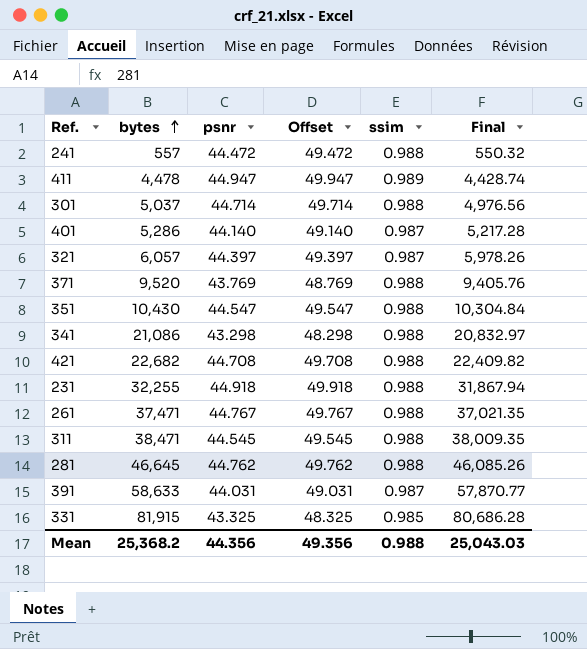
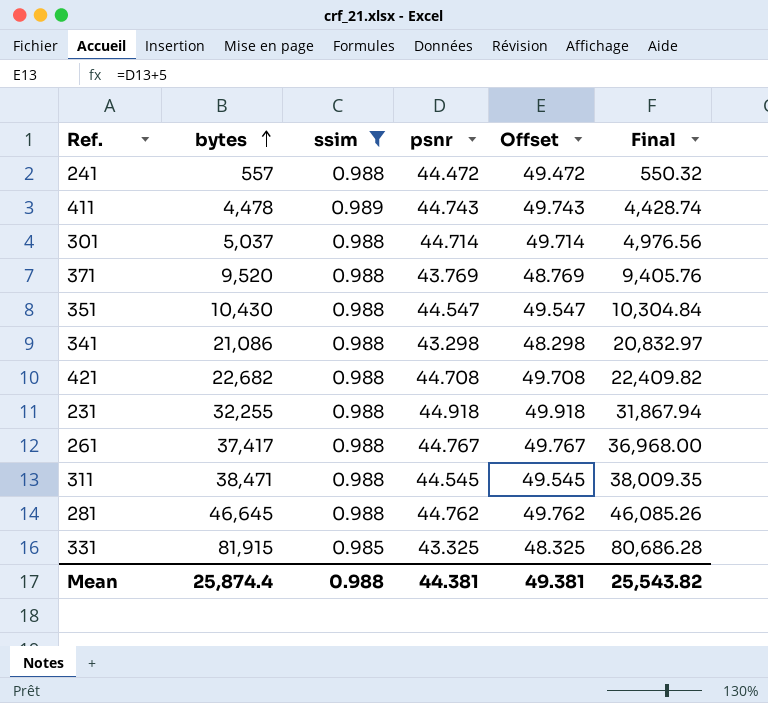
filter: none -> ssim != 0.987
column ssim | position: 5 -> 3
411 | psnr: 44.947 -> 44.743
411 | Offset: 49.947 -> 49.743
261 | bytes: 37,471 -> 37,417
261 | Final: 37,021.35 -> 36,968.00
Mean | bytes: 25,368.2 -> 25,874.4
Mean | psnr: 44.356 -> 44.381
Mean | Offset: 49.356 -> 49.381
Mean | Final: 25,043.03 -> 25,543.82

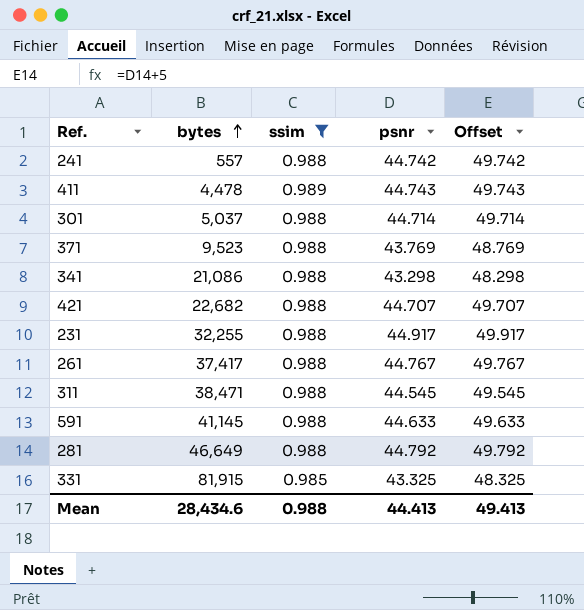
column Final | formula: [bytes] * [ssim] -> none
row 351: 10,430 | 0.988 | 44.547 | 49.547 | 10,304.84 -> none
241 | psnr: 44.472 -> 44.742
241 | Offset: 49.472 -> 49.742
371 | bytes: 9,520 -> 9,523
421 | psnr: 44.708 -> 44.707
421 | Offset: 49.708 -> 49.707
231 | psnr: 44.918 -> 44.917
231 | Offset: 49.918 -> 49.917
row 591: none -> 41,145 | 0.988 | 44.633 | 49.633
281 | bytes: 46,645 -> 46,649
281 | psnr: 44.762 -> 44.792
281 | Offset: 49.762 -> 49.792
Mean | bytes: 25,874.4 -> 28,434.6
Mean | psnr: 44.381 -> 44.413
Mean | Offset: 49.381 -> 49.413

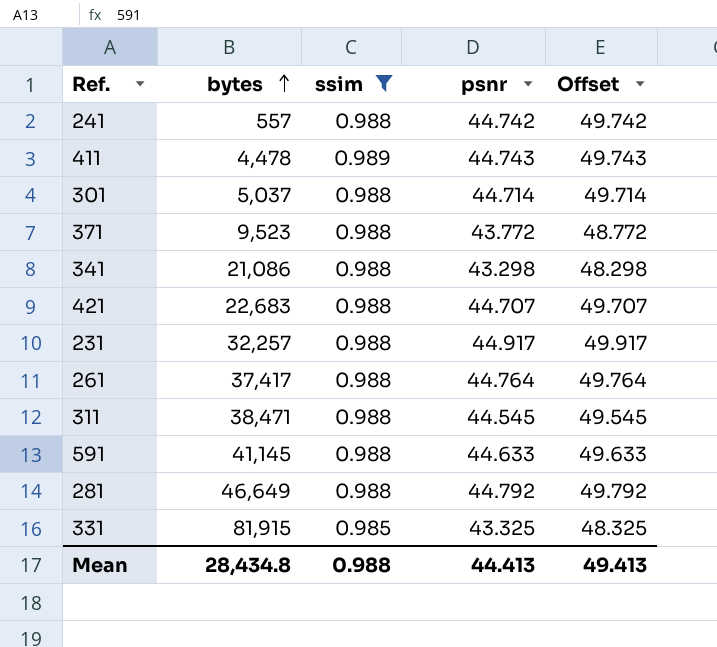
371 | psnr: 43.769 -> 43.772
371 | Offset: 48.769 -> 48.772
421 | bytes: 22,682 -> 22,683
231 | bytes: 32,255 -> 32,257
261 | psnr: 44.767 -> 44.764
261 | Offset: 49.767 -> 49.764
Mean | bytes: 28,434.6 -> 28,434.8

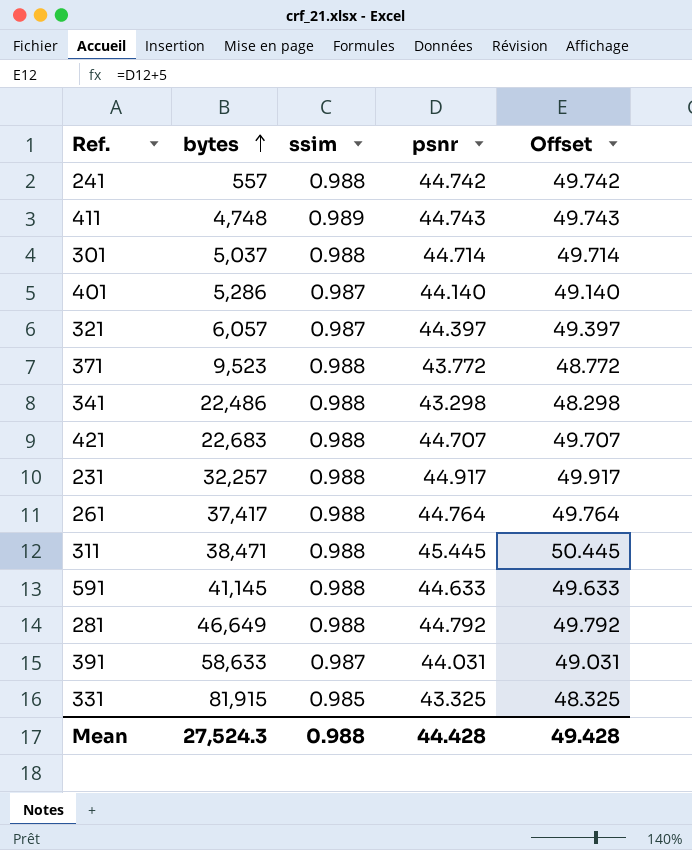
filter: ssim != 0.987 -> none
411 | bytes: 4,478 -> 4,748
341 | bytes: 21,086 -> 22,486
311 | psnr: 44.545 -> 45.445
311 | Offset: 49.545 -> 50.445
Mean | bytes: 28,434.8 -> 27,524.3
Mean | psnr: 44.413 -> 44.428
Mean | Offset: 49.413 -> 49.428

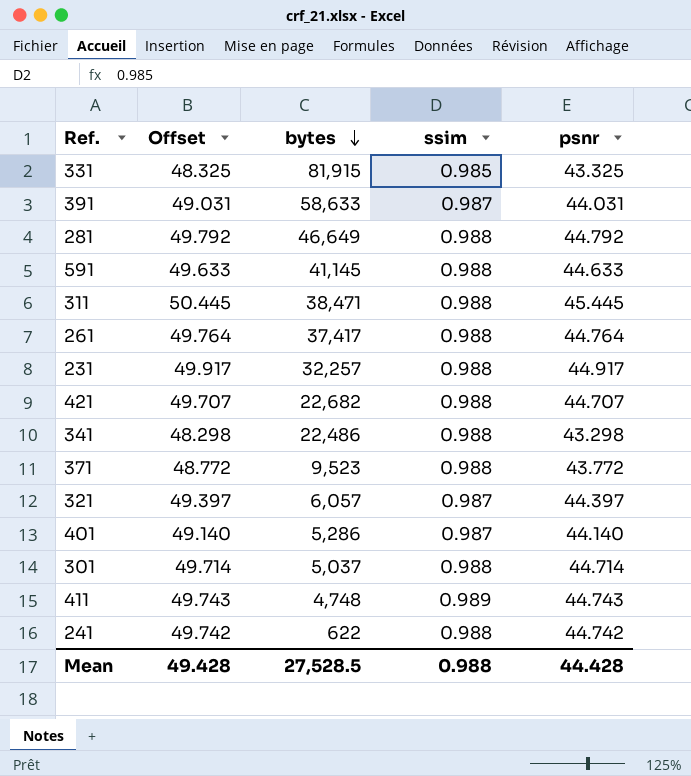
row order: bytes ascending -> bytes descending
column Offset | position: 5 -> 2
421 | bytes: 22,683 -> 22,682
241 | bytes: 557 -> 622
Mean | bytes: 27,524.3 -> 27,528.5

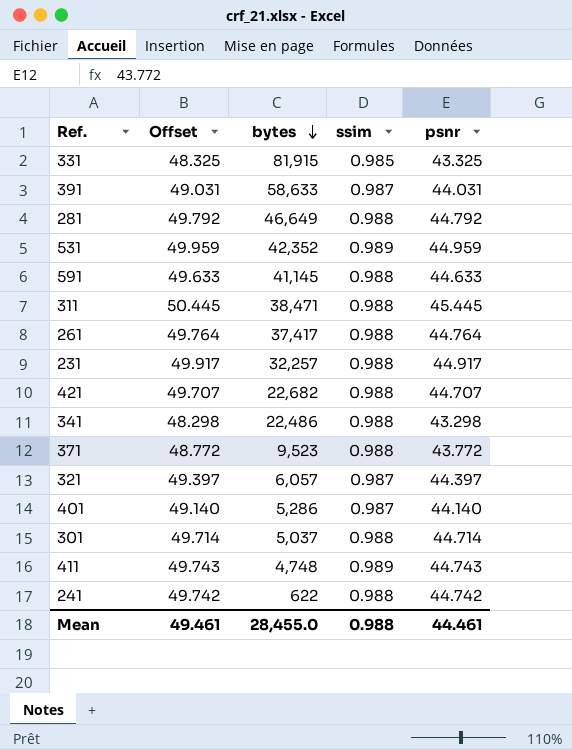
row 531: none -> 49.959 | 42,352 | 0.989 | 44.959
Mean | Offset: 49.428 -> 49.461
Mean | bytes: 27,528.5 -> 28,455.0
Mean | psnr: 44.428 -> 44.461

